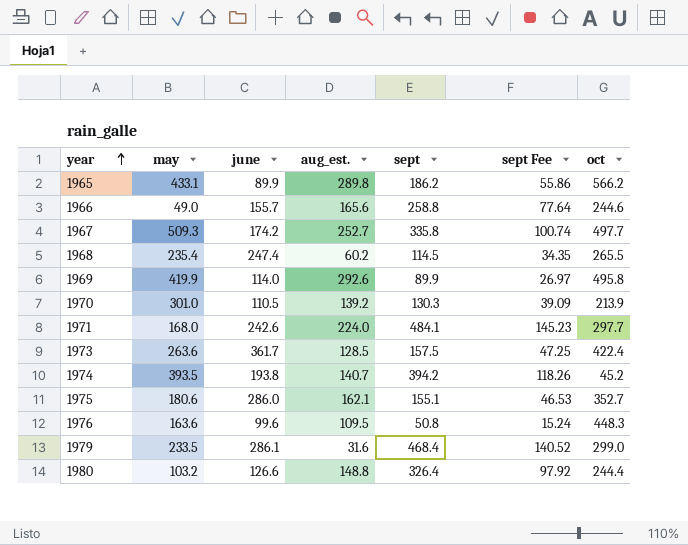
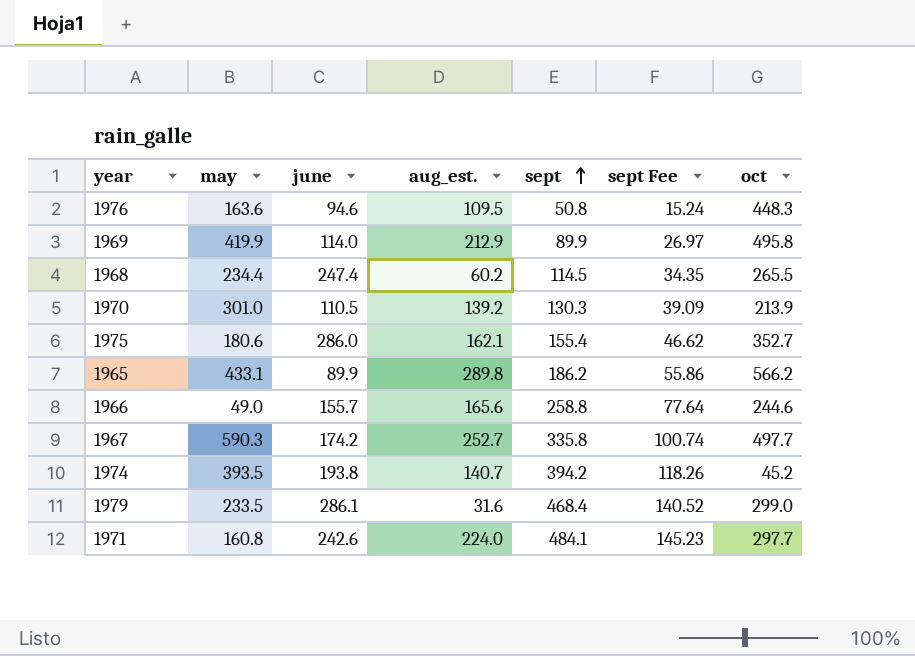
row order: year ascending -> sept ascending
row 1973: 263.6 | 361.7 | 128.5 | 157.5 | 47.25 | 422.4 -> none
row 1980: 103.2 | 126.6 | 148.8 | 326.4 | 97.92 | 244.4 -> none
1976 | june: 99.6 -> 94.6
1969 | aug_est.: 292.6 -> 212.9
1968 | may: 235.4 -> 234.4
1975 | sept: 155.1 -> 155.4
1975 | sept Fee: 46.53 -> 46.62
1967 | may: 509.3 -> 590.3
1971 | may: 168.0 -> 160.8

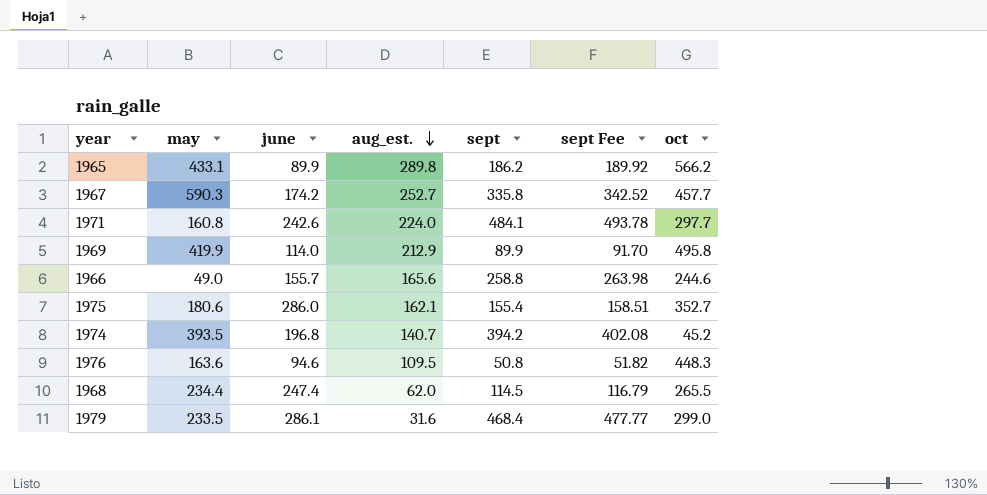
row order: sept ascending -> aug_est. descending
column sept Fee | formula: [sept] * 0.3 -> [sept] * 1.02
row 1970: 301.0 | 110.5 | 139.2 | 130.3 | 39.09 | 213.9 -> none
1967 | oct: 497.7 -> 457.7
1974 | june: 193.8 -> 196.8
1968 | aug_est.: 60.2 -> 62.0

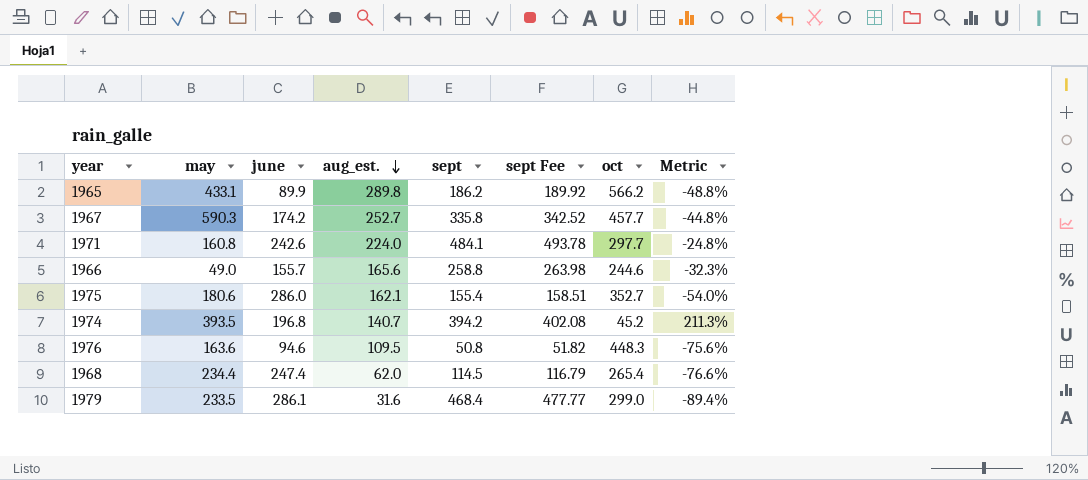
column Metric | formula: none -> ([aug_est.] - [oct]) / [oct]
row 1969: 419.9 | 114.0 | 212.9 | 89.9 | 91.70 | 495.8 -> none
1968 | oct: 265.5 -> 265.4

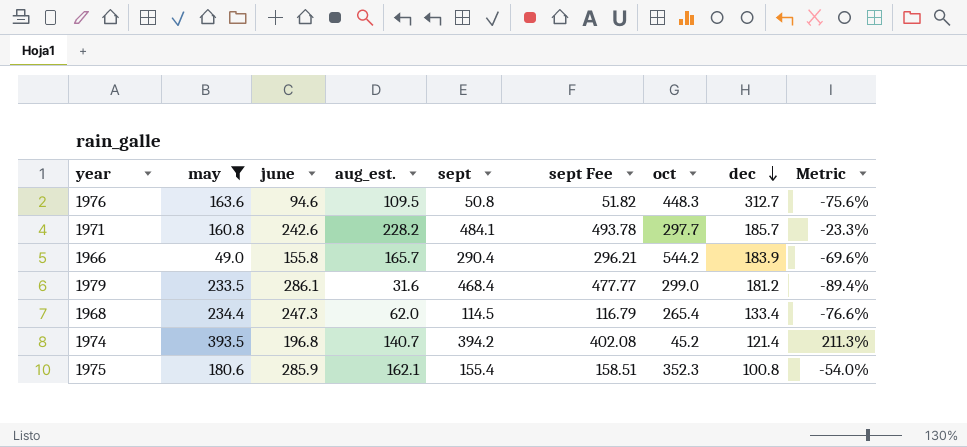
filter: none -> may <= 393.5
row order: aug_est. descending -> dec descending
column dec | position: none -> 8
1971 | aug_est.: 224.0 -> 228.2
1971 | Metric: -24.8% -> -23.3%
1966 | june: 155.7 -> 155.8
1966 | aug_est.: 165.6 -> 165.7
1966 | sept: 258.8 -> 290.4
1966 | sept Fee: 263.98 -> 296.21
1966 | oct: 244.6 -> 544.2
1966 | Metric: -32.3% -> -69.6%
1968 | june: 247.4 -> 247.3
1975 | june: 286.0 -> 285.9
1975 | oct: 352.7 -> 352.3

